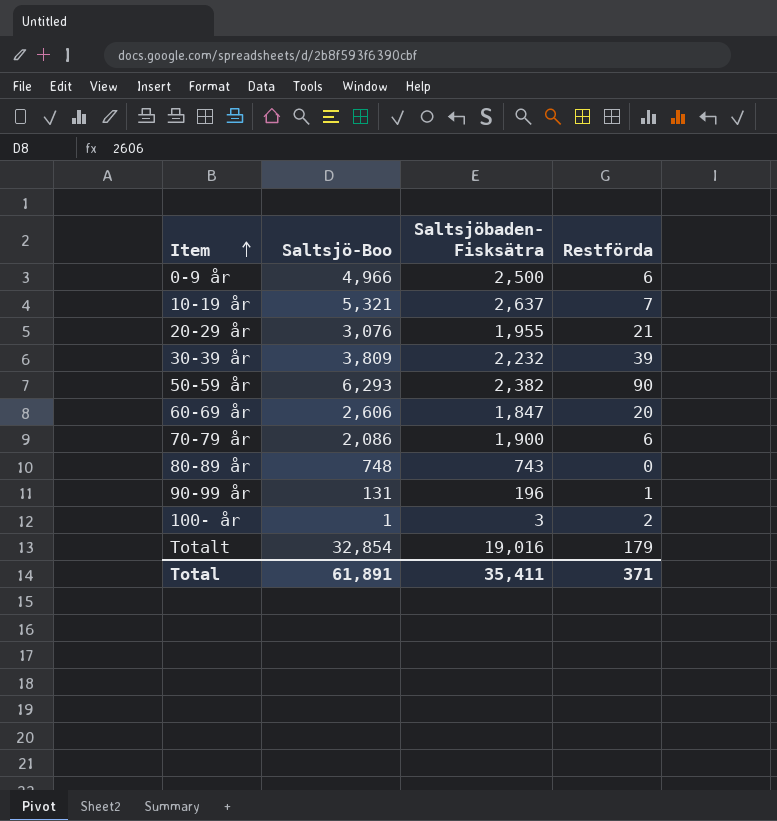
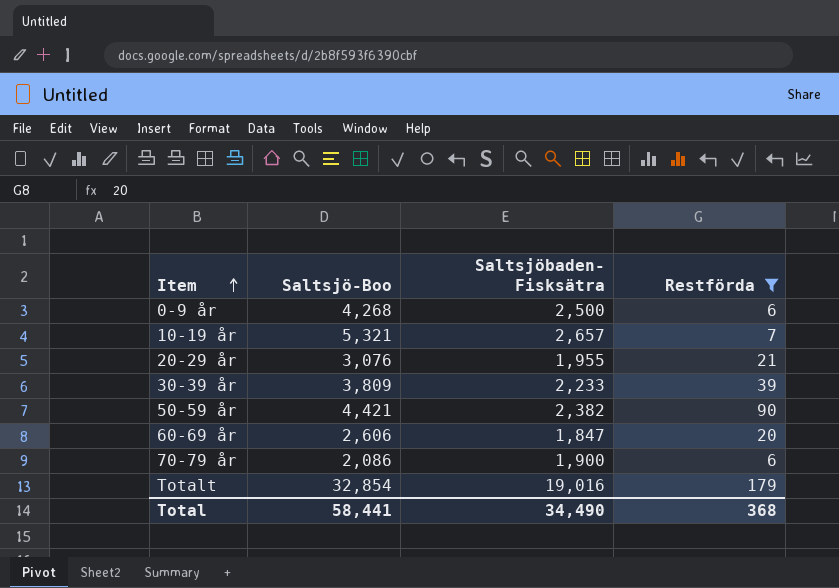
filter: none -> Restförda >= 6
0-9 år | Saltsjö-Boo: 4,966 -> 4,268
10-19 år | Saltsjöbaden- Fisksätra: 2,637 -> 2,657
30-39 år | Saltsjöbaden- Fisksätra: 2,232 -> 2,233
50-59 år | Saltsjö-Boo: 6,293 -> 4,421
Total | Saltsjö-Boo: 61,891 -> 58,441
Total | Saltsjöbaden- Fisksätra: 35,411 -> 34,490
Total | Restförda: 371 -> 368

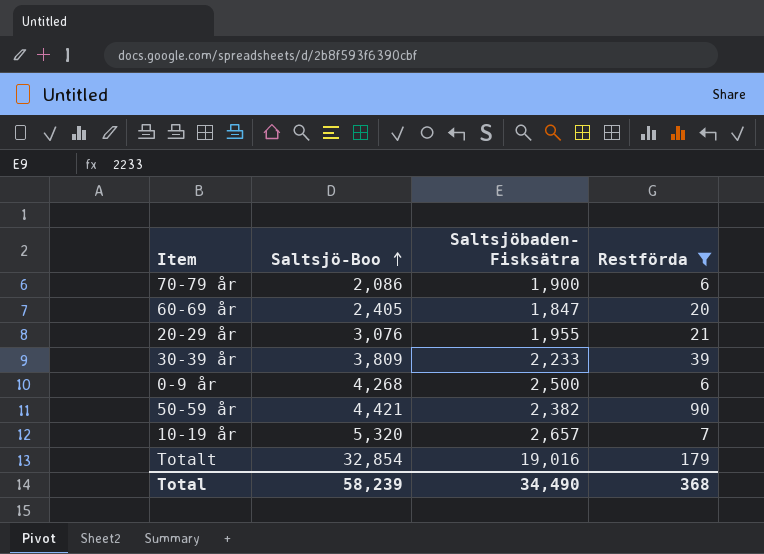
row order: Item ascending -> Saltsjö-Boo ascending
60-69 år | Saltsjö-Boo: 2,606 -> 2,405
10-19 år | Saltsjö-Boo: 5,321 -> 5,320
Total | Saltsjö-Boo: 58,441 -> 58,239

